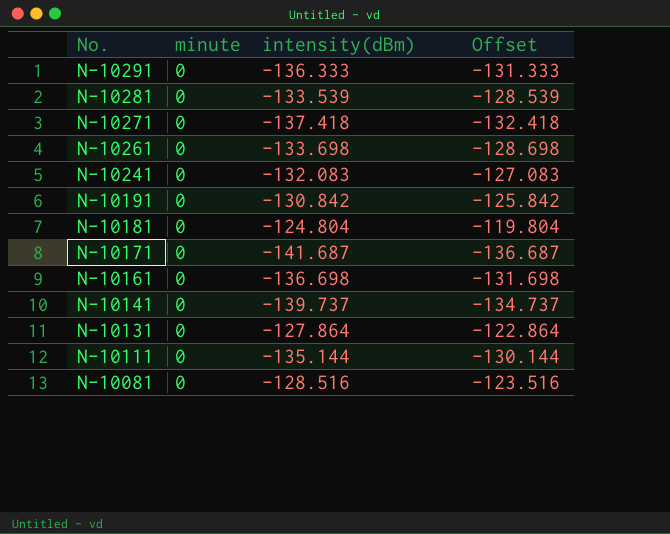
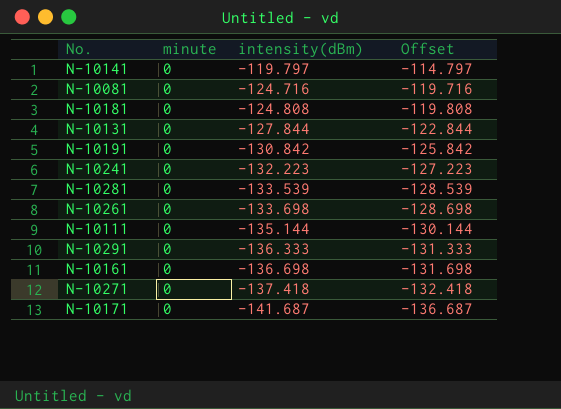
row order: No. descending -> intensity(dBm) descending
N-10141 | intensity(dBm): -139.737 -> -119.797
N-10141 | Offset: -134.737 -> -114.797
N-10081 | intensity(dBm): -128.516 -> -124.716
N-10081 | Offset: -123.516 -> -119.716
N-10181 | intensity(dBm): -124.804 -> -124.808
N-10181 | Offset: -119.804 -> -119.808
N-10131 | intensity(dBm): -127.864 -> -127.844
N-10131 | Offset: -122.864 -> -122.844
N-10241 | intensity(dBm): -132.083 -> -132.223
N-10241 | Offset: -127.083 -> -127.223

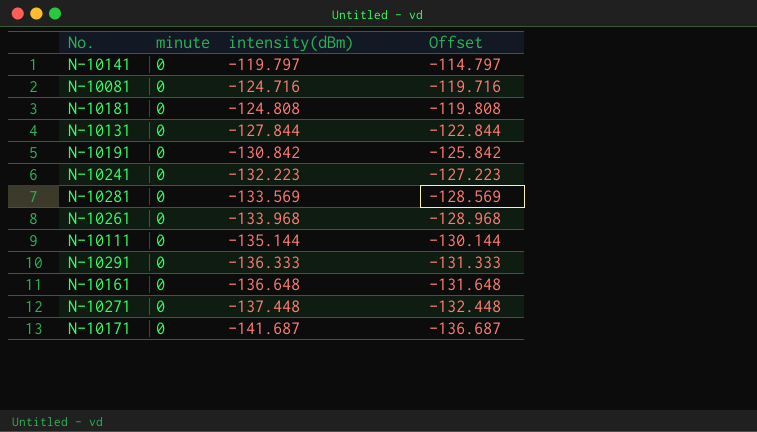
N-10281 | intensity(dBm): -133.539 -> -133.569
N-10281 | Offset: -128.539 -> -128.569
N-10261 | intensity(dBm): -133.698 -> -133.968
N-10261 | Offset: -128.698 -> -128.968
N-10161 | intensity(dBm): -136.698 -> -136.648
N-10161 | Offset: -131.698 -> -131.648
N-10271 | intensity(dBm): -137.418 -> -137.448
N-10271 | Offset: -132.418 -> -132.448

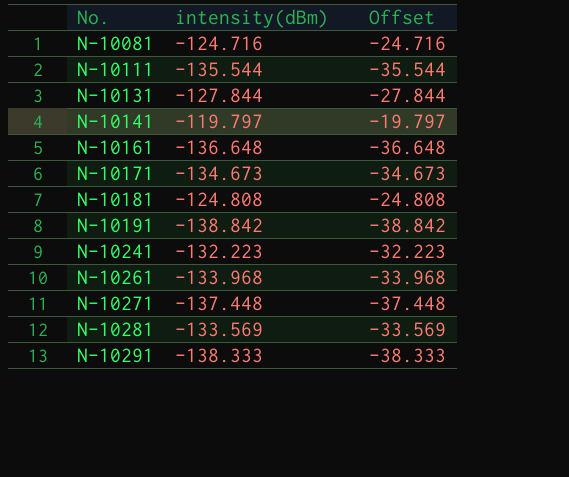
row order: intensity(dBm) descending -> No. ascending
column minute | position: 2 -> none
column Offset | formula: [intensity(dBm)] + 5 -> [intensity(dBm)] + 100
N-10111 | intensity(dBm): -135.144 -> -135.544
N-10171 | intensity(dBm): -141.687 -> -134.673
N-10191 | intensity(dBm): -130.842 -> -138.842
N-10291 | intensity(dBm): -136.333 -> -138.333

